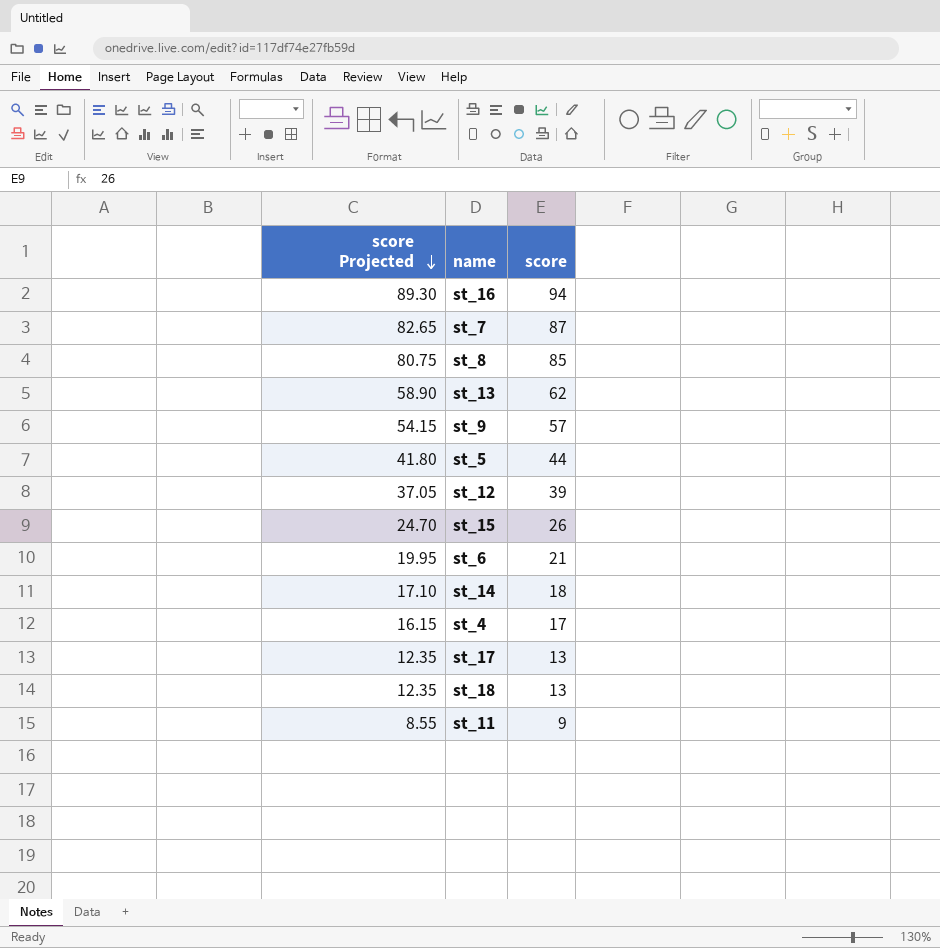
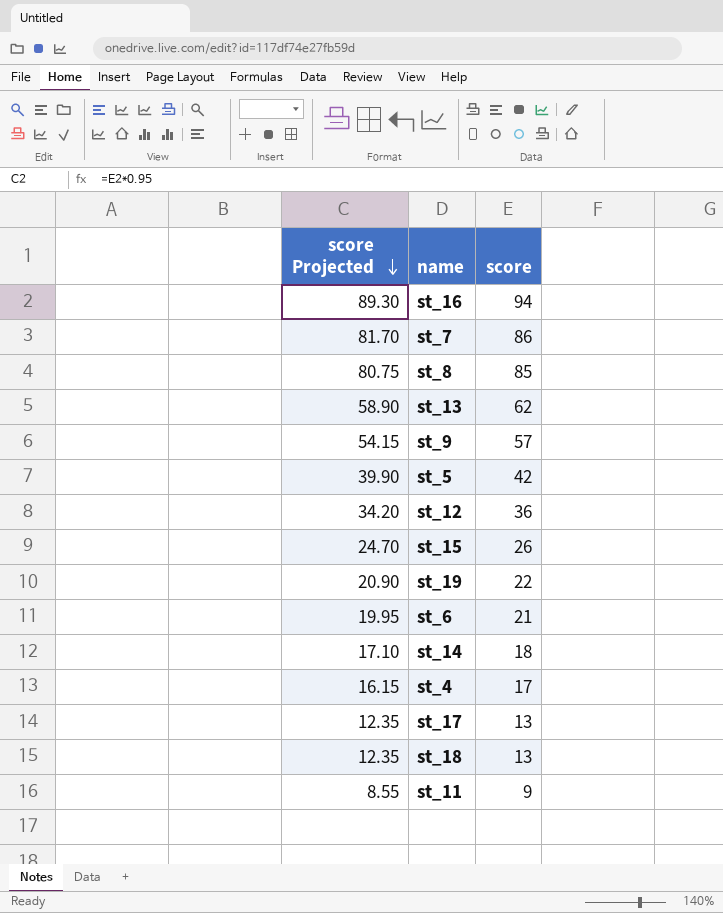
st_7 | score Projected: 82.65 -> 81.70
st_7 | score: 87 -> 86
st_5 | score Projected: 41.80 -> 39.90
st_5 | score: 44 -> 42
st_12 | score Projected: 37.05 -> 34.20
st_12 | score: 39 -> 36
row st_19: none -> 20.90 | 22

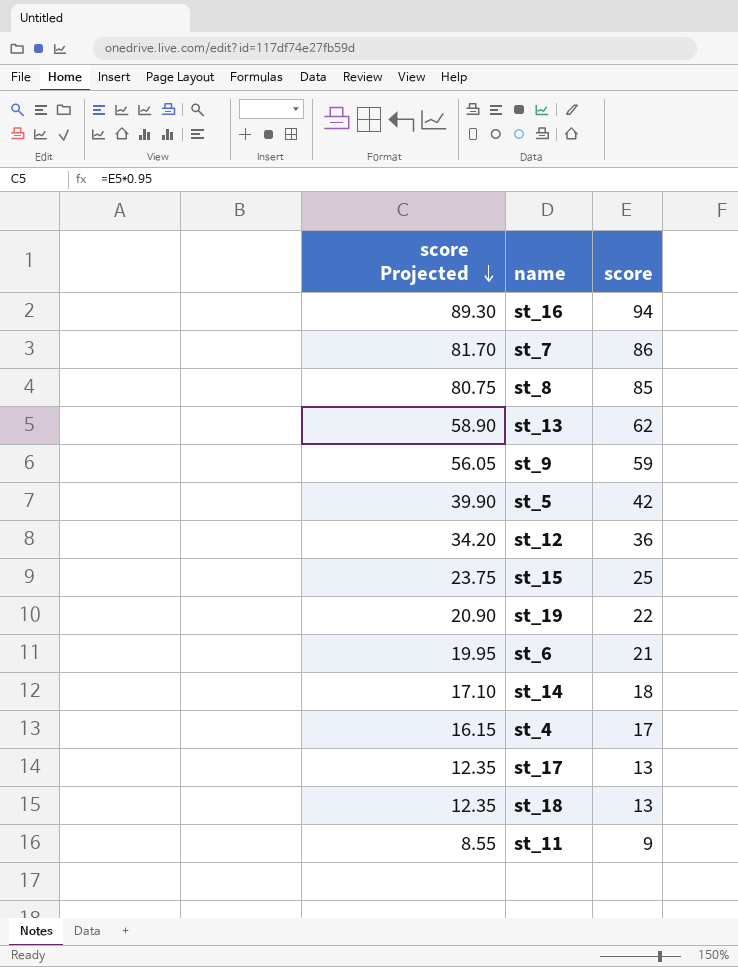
st_9 | score Projected: 54.15 -> 56.05
st_9 | score: 57 -> 59
st_15 | score Projected: 24.70 -> 23.75
st_15 | score: 26 -> 25

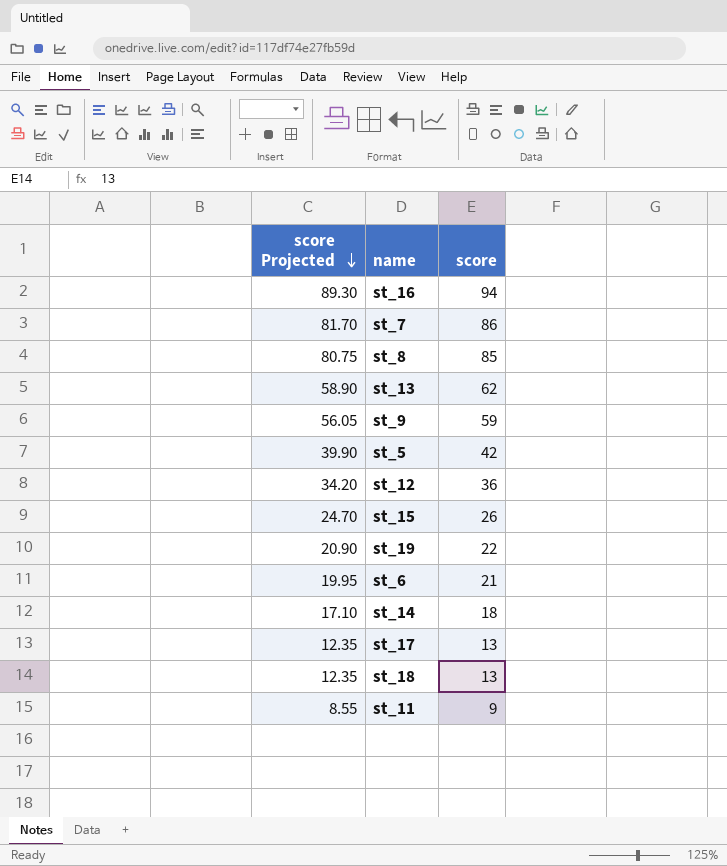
row st_4: 16.15 | 17 -> none
st_15 | score Projected: 23.75 -> 24.70
st_15 | score: 25 -> 26

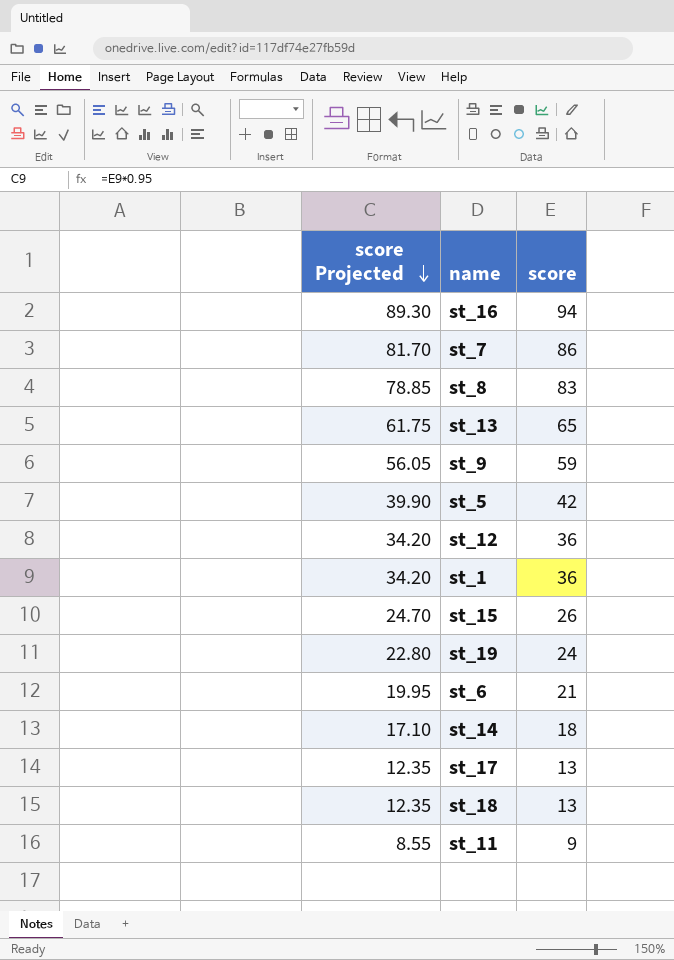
st_8 | score Projected: 80.75 -> 78.85
st_8 | score: 85 -> 83
st_13 | score Projected: 58.90 -> 61.75
st_13 | score: 62 -> 65
row st_1: none -> 34.20 | 36
st_19 | score Projected: 20.90 -> 22.80
st_19 | score: 22 -> 24

